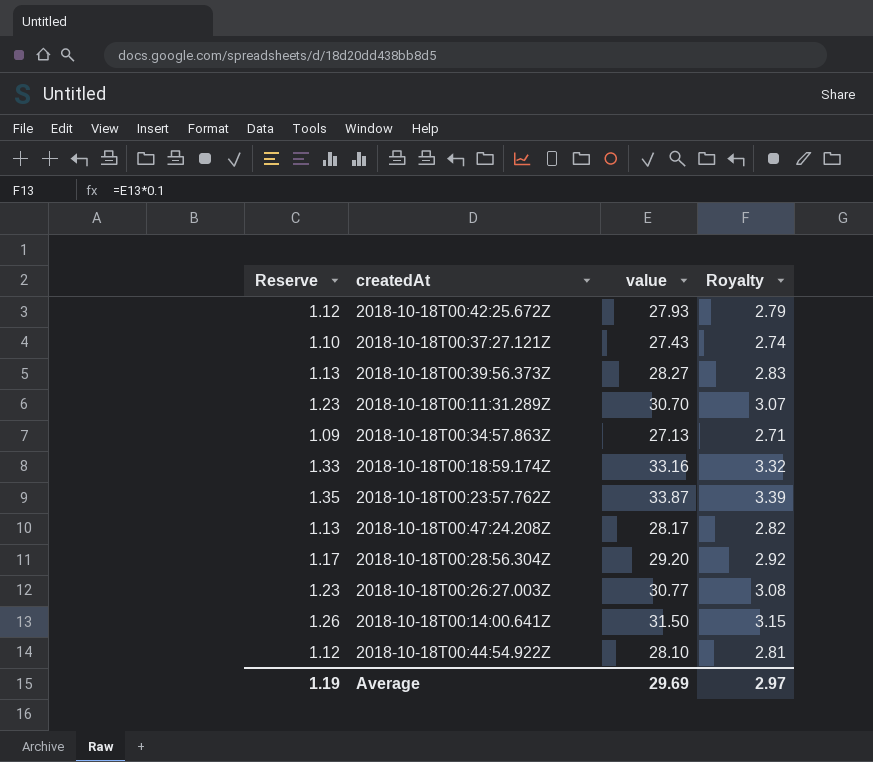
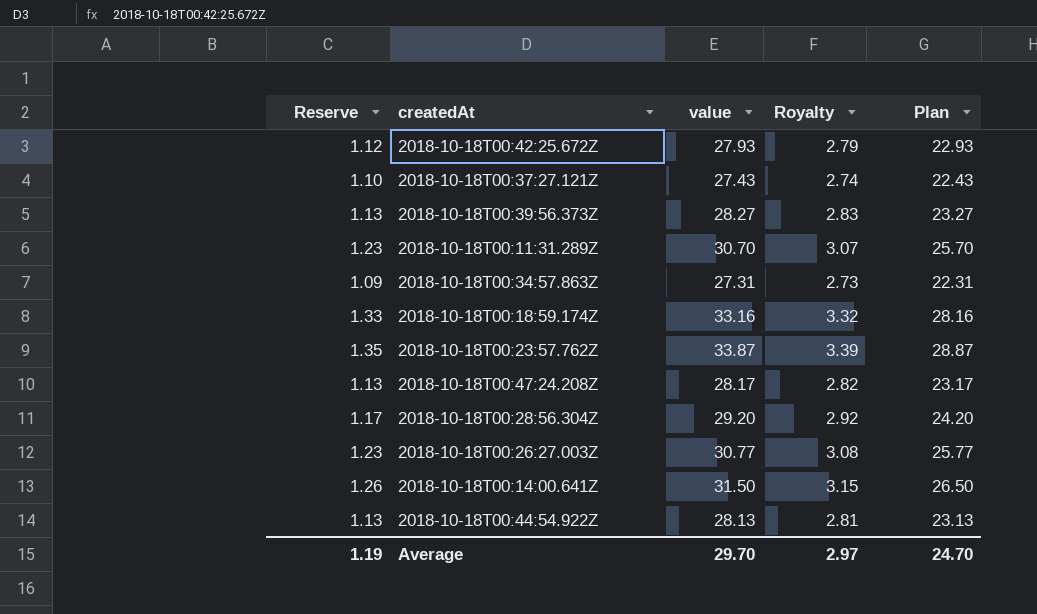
column Plan | formula: none -> [value] - 5
2018-10-18T00:34:57.863Z | value: 27.13 -> 27.31
2018-10-18T00:34:57.863Z | Royalty: 2.71 -> 2.73
2018-10-18T00:44:54.922Z | Reserve: 1.12 -> 1.13
2018-10-18T00:44:54.922Z | value: 28.10 -> 28.13
Average | value: 29.69 -> 29.70

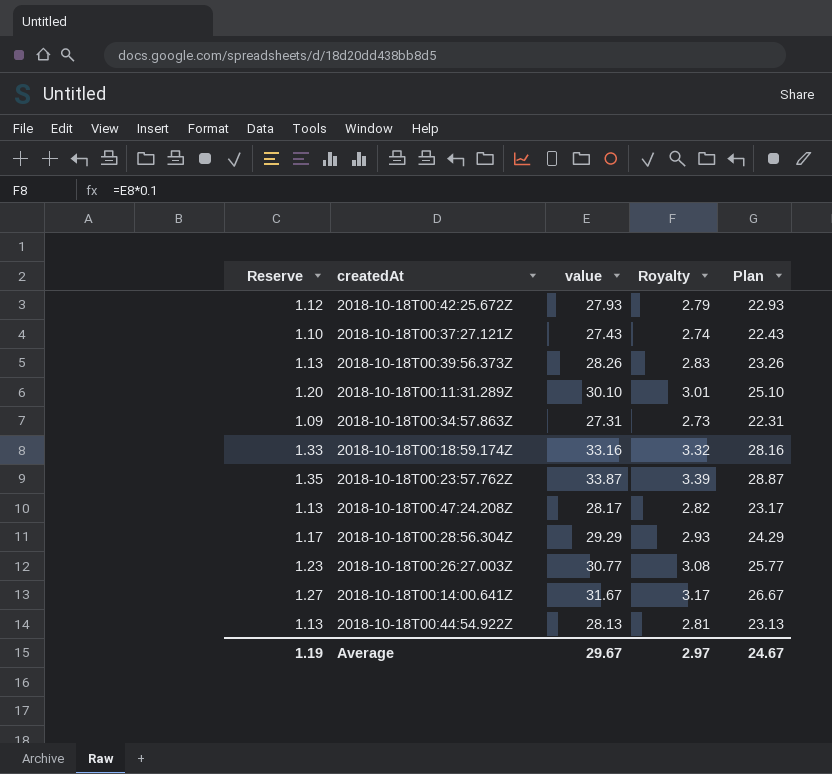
2018-10-18T00:39:56.373Z | value: 28.27 -> 28.26
2018-10-18T00:39:56.373Z | Plan: 23.27 -> 23.26
2018-10-18T00:11:31.289Z | Reserve: 1.23 -> 1.20
2018-10-18T00:11:31.289Z | value: 30.70 -> 30.10
2018-10-18T00:11:31.289Z | Royalty: 3.07 -> 3.01
2018-10-18T00:11:31.289Z | Plan: 25.70 -> 25.10
2018-10-18T00:28:56.304Z | value: 29.20 -> 29.29
2018-10-18T00:28:56.304Z | Royalty: 2.92 -> 2.93
2018-10-18T00:28:56.304Z | Plan: 24.20 -> 24.29
2018-10-18T00:14:00.641Z | Reserve: 1.26 -> 1.27
2018-10-18T00:14:00.641Z | value: 31.50 -> 31.67
2018-10-18T00:14:00.641Z | Royalty: 3.15 -> 3.17
2018-10-18T00:14:00.641Z | Plan: 26.50 -> 26.67
Average | value: 29.70 -> 29.67
Average | Plan: 24.70 -> 24.67

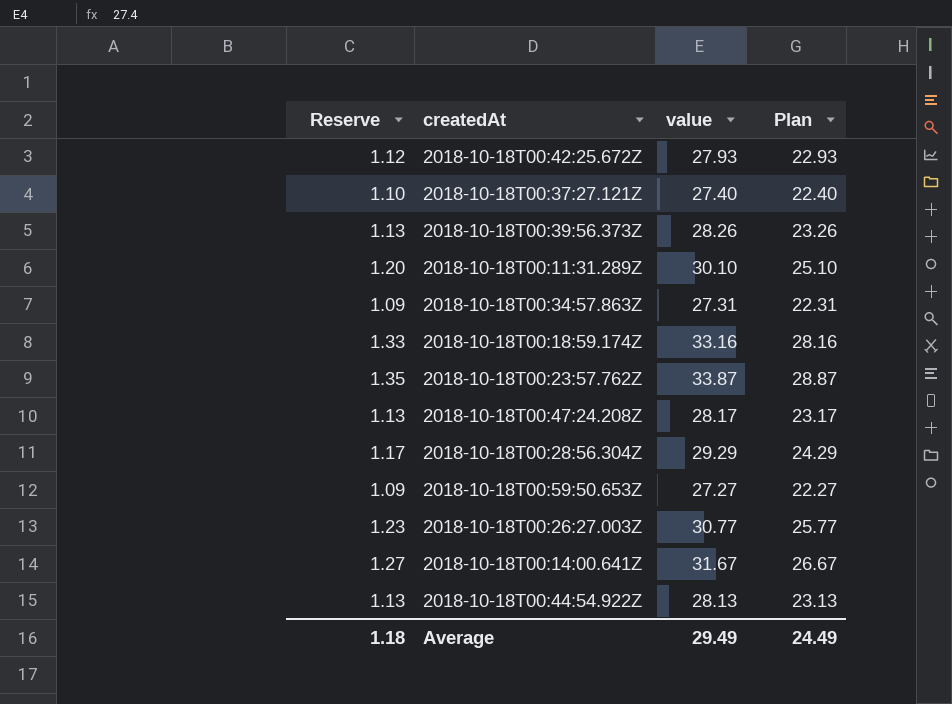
column Royalty | formula: [value] * 0.1 -> none
2018-10-18T00:37:27.121Z | value: 27.43 -> 27.40
2018-10-18T00:37:27.121Z | Plan: 22.43 -> 22.40
row 2018-10-18T00:59:50.653Z: none -> 1.09 | 27.27 | 22.27
Average | Reserve: 1.19 -> 1.18
Average | value: 29.67 -> 29.49
Average | Plan: 24.67 -> 24.49

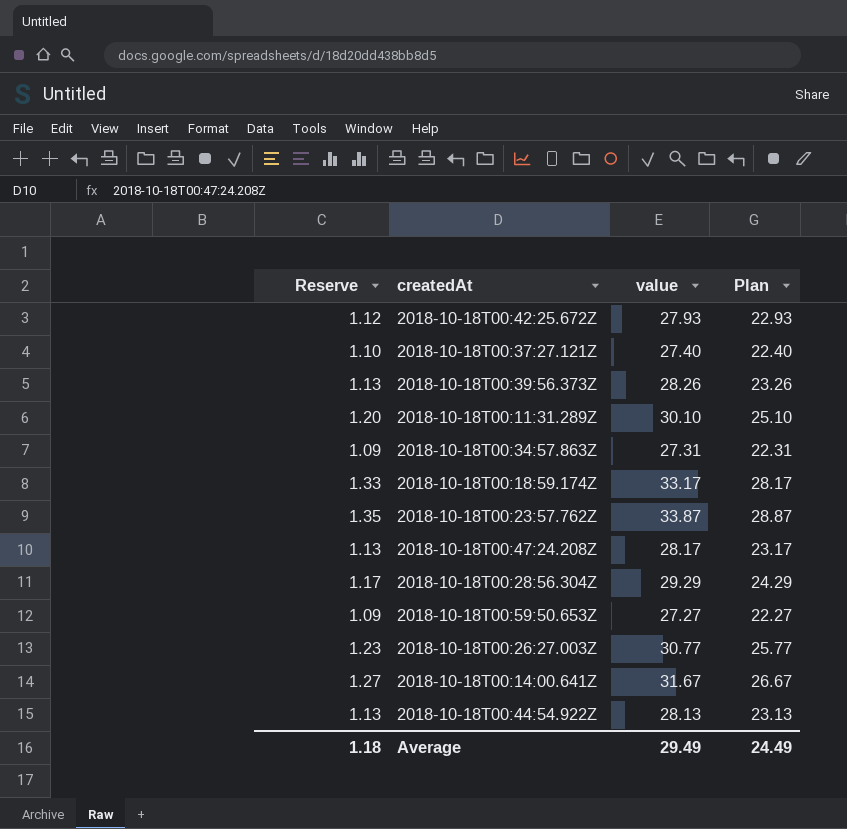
2018-10-18T00:18:59.174Z | value: 33.16 -> 33.17
2018-10-18T00:18:59.174Z | Plan: 28.16 -> 28.17

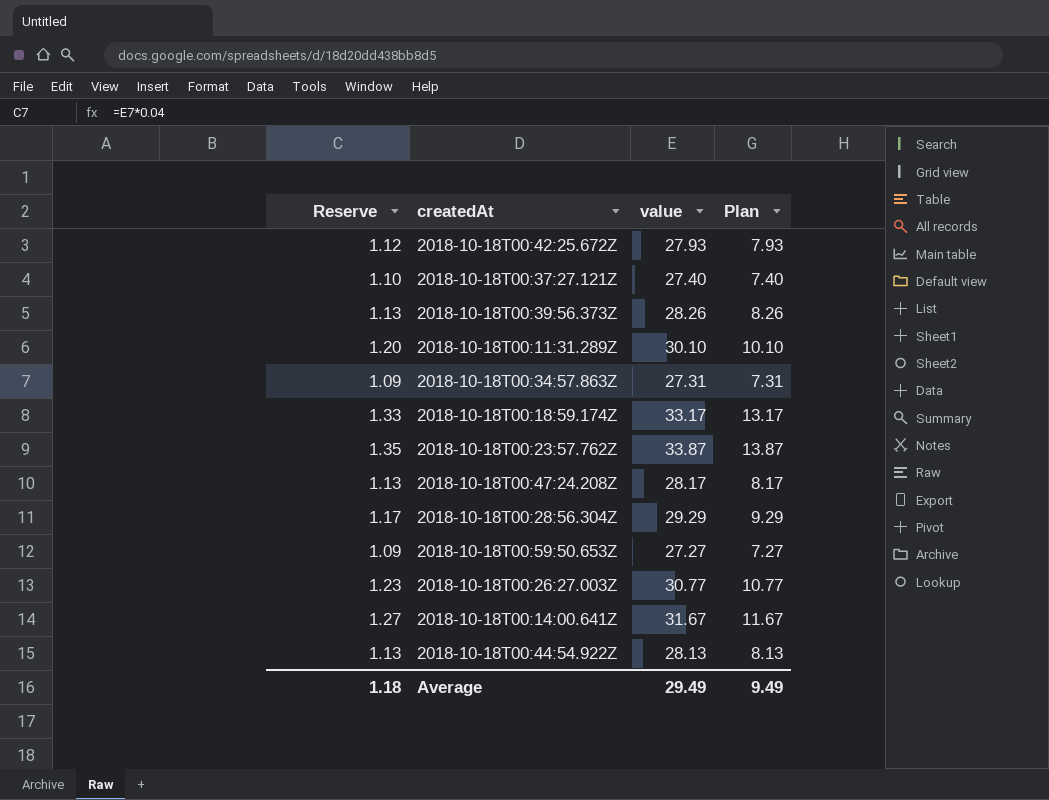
column Plan | formula: [value] - 5 -> [value] - 20
Average | Plan: 24.49 -> 9.49

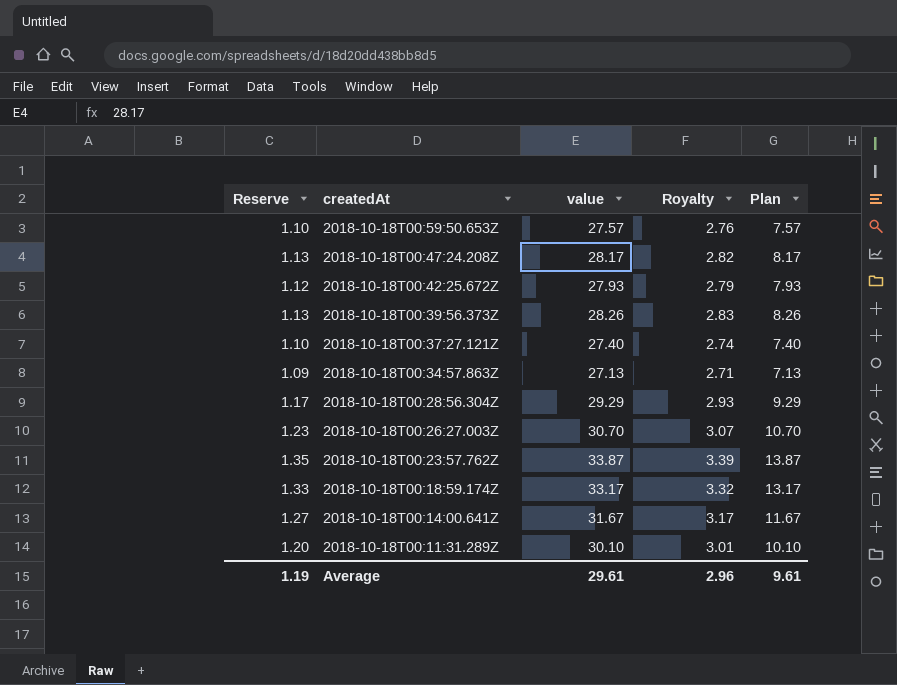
row order: none -> createdAt descending
column Royalty | formula: none -> [value] * 0.1
row 2018-10-18T00:44:54.922Z: 1.13 | 28.13 | 8.13 -> none
2018-10-18T00:59:50.653Z | Reserve: 1.09 -> 1.10
2018-10-18T00:59:50.653Z | value: 27.27 -> 27.57
2018-10-18T00:59:50.653Z | Plan: 7.27 -> 7.57
2018-10-18T00:34:57.863Z | value: 27.31 -> 27.13
2018-10-18T00:34:57.863Z | Plan: 7.31 -> 7.13
2018-10-18T00:26:27.003Z | value: 30.77 -> 30.70
2018-10-18T00:26:27.003Z | Plan: 10.77 -> 10.70
Average | Reserve: 1.18 -> 1.19
Average | value: 29.49 -> 29.61
Average | Plan: 9.49 -> 9.61

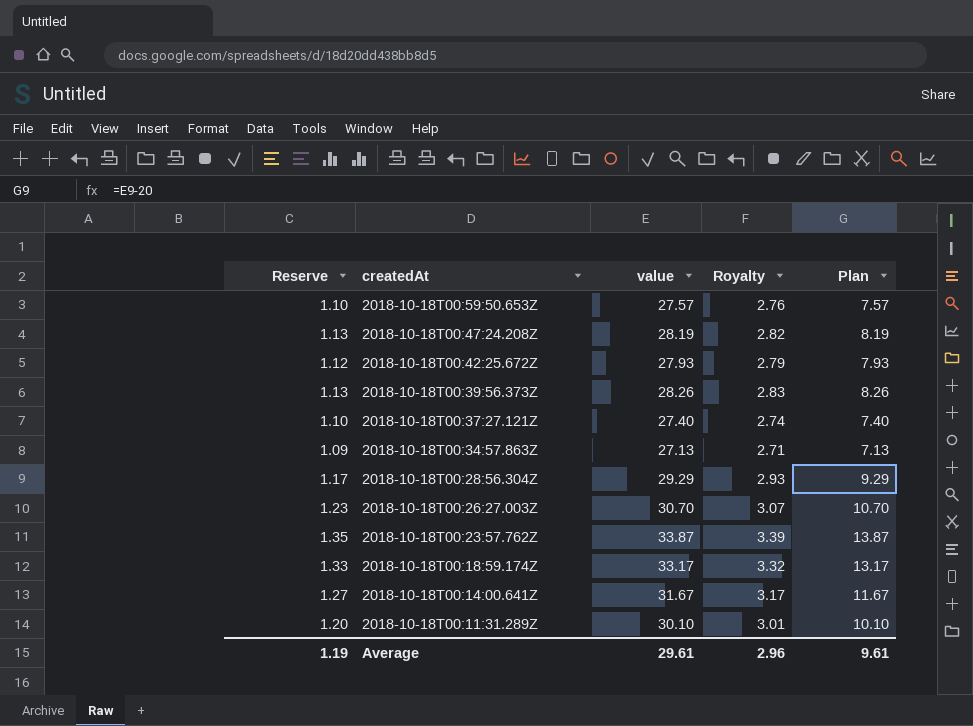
2018-10-18T00:47:24.208Z | value: 28.17 -> 28.19
2018-10-18T00:47:24.208Z | Plan: 8.17 -> 8.19

